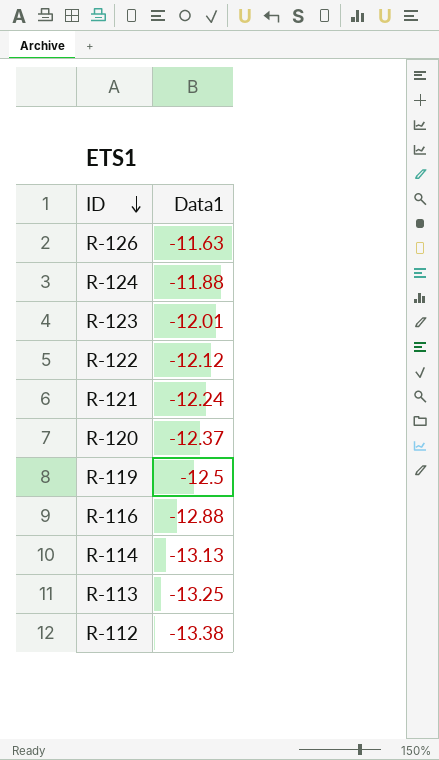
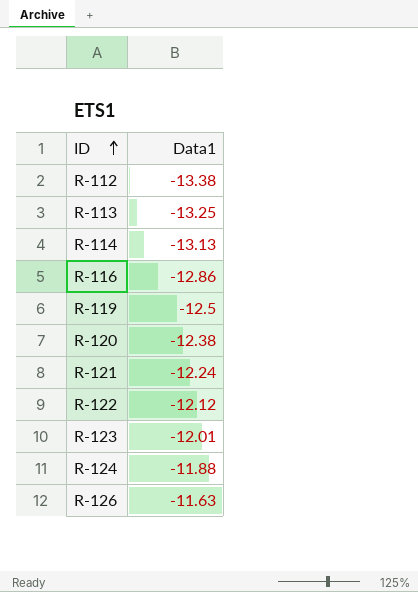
row order: ID descending -> ID ascending
R-116 | Data1: -12.88 -> -12.86
R-120 | Data1: -12.37 -> -12.38

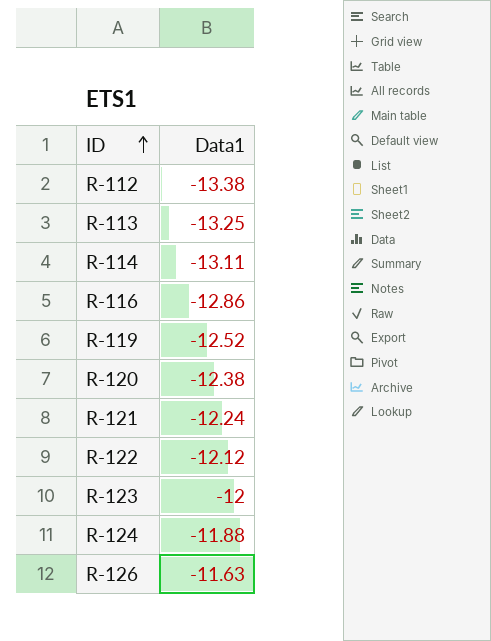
R-114 | Data1: -13.13 -> -13.11
R-119 | Data1: -12.5 -> -12.52
R-123 | Data1: -12.01 -> -12

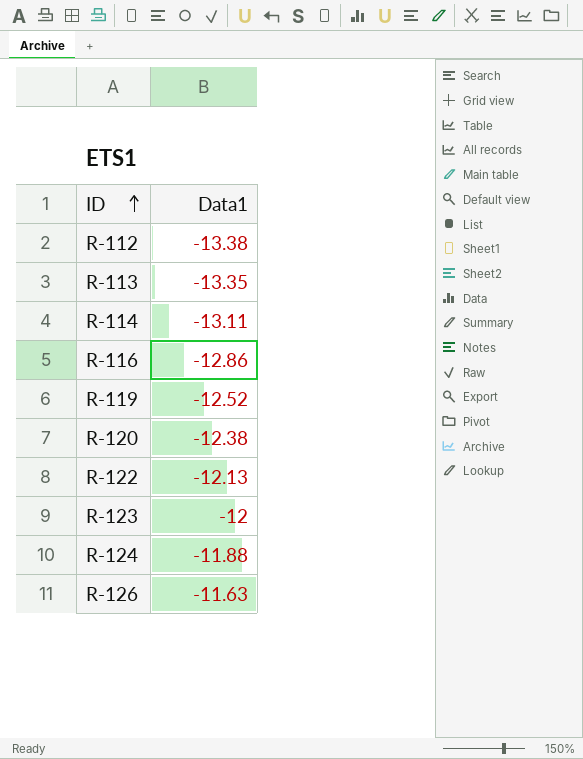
row R-121: -12.24 -> none
R-113 | Data1: -13.25 -> -13.35
R-122 | Data1: -12.12 -> -12.13

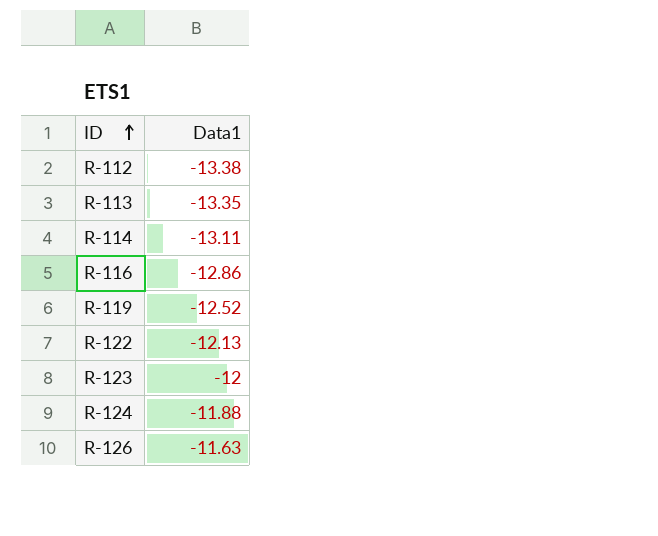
row R-120: -12.38 -> none

